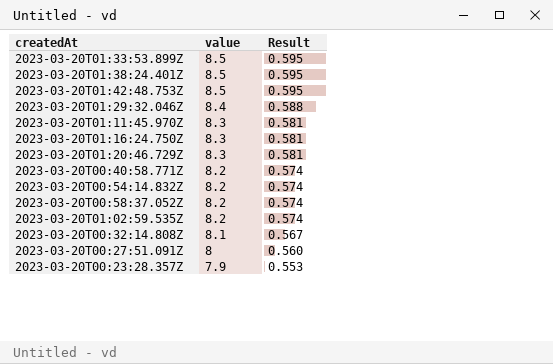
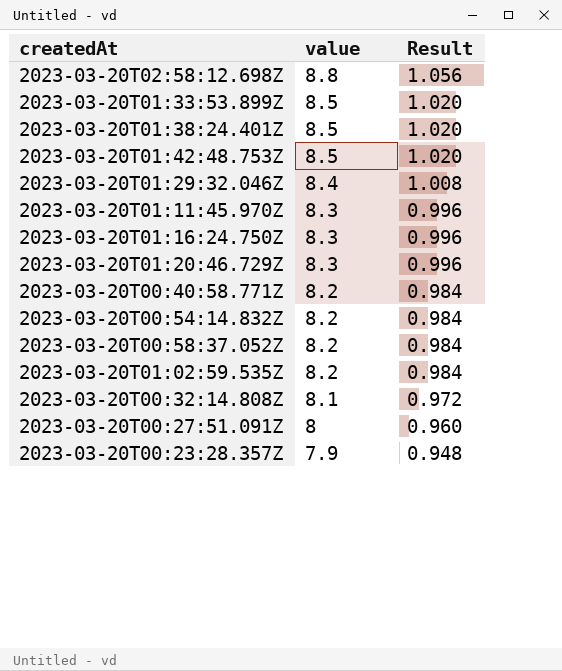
column Result | formula: [value] * 0.07 -> [value] * 0.12
row 2023-03-20T02:58:12.698Z: none -> 8.8 | 1.056

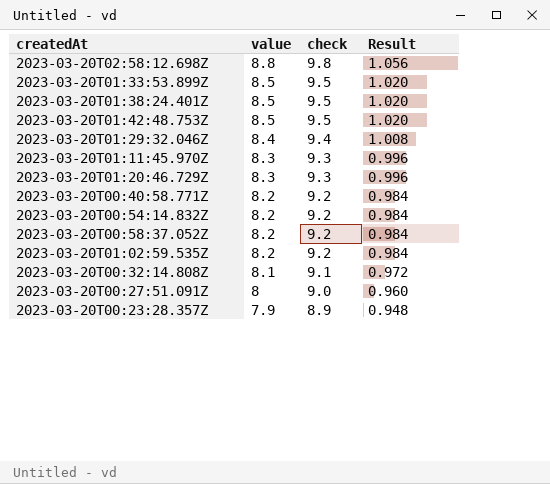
column check | formula: none -> [value] + 1
row 2023-03-20T01:16:24.750Z: 8.3 | 0.996 -> none

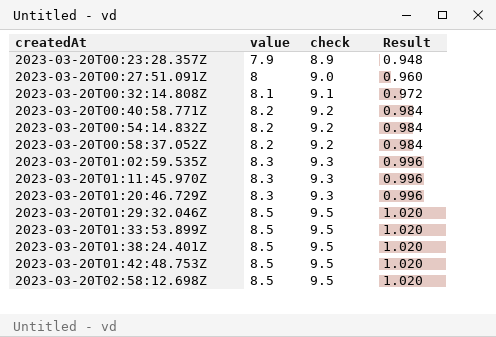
row order: value descending -> createdAt ascending
2023-03-20T01:02:59.535Z | value: 8.2 -> 8.3
2023-03-20T01:02:59.535Z | check: 9.2 -> 9.3
2023-03-20T01:02:59.535Z | Result: 0.984 -> 0.996
2023-03-20T01:29:32.046Z | value: 8.4 -> 8.5
2023-03-20T01:29:32.046Z | check: 9.4 -> 9.5
2023-03-20T01:29:32.046Z | Result: 1.008 -> 1.020
2023-03-20T02:58:12.698Z | value: 8.8 -> 8.5
2023-03-20T02:58:12.698Z | check: 9.8 -> 9.5
2023-03-20T02:58:12.698Z | Result: 1.056 -> 1.020

